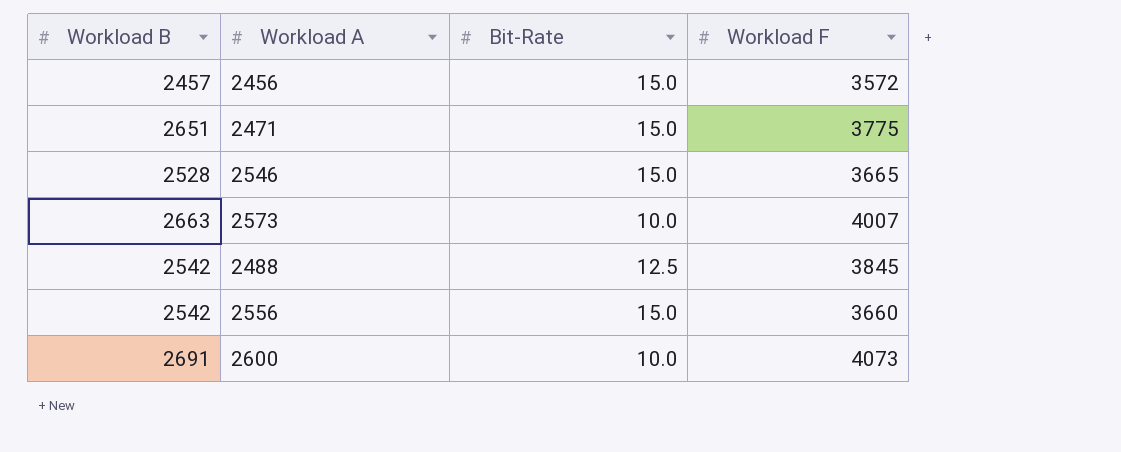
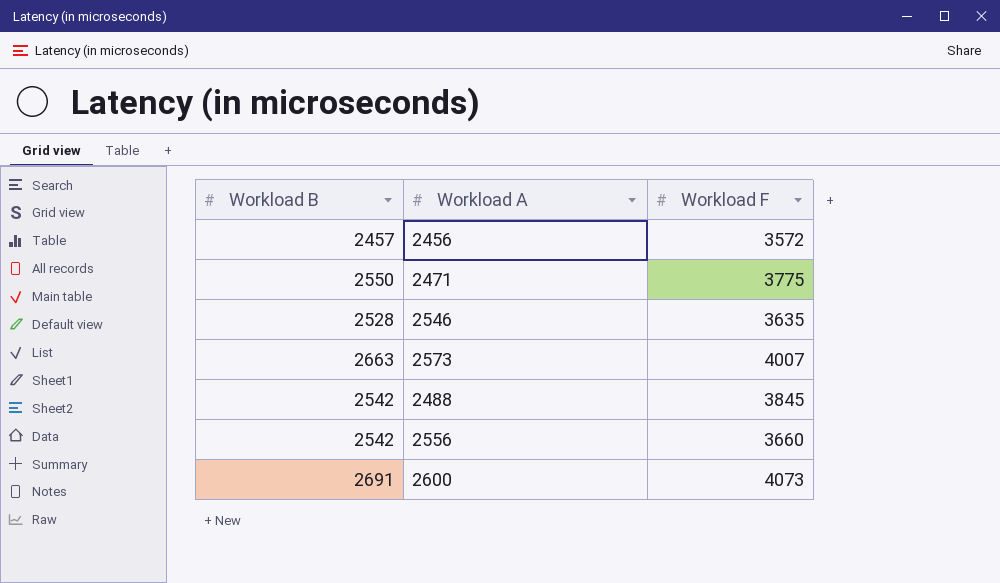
column Bit-Rate | position: 3 -> none
2471 | Workload B: 2651 -> 2550
2546 | Workload F: 3665 -> 3635

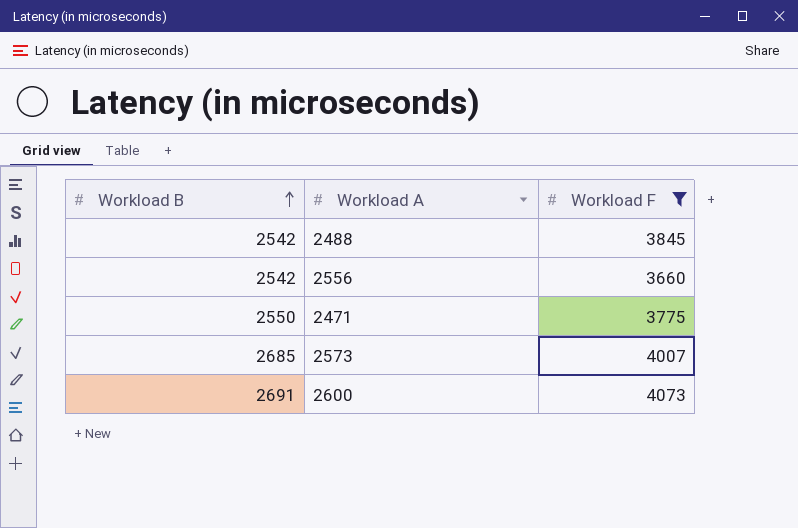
filter: none -> Workload F >= 3660
row order: none -> Workload B ascending
2573 | Workload B: 2663 -> 2685

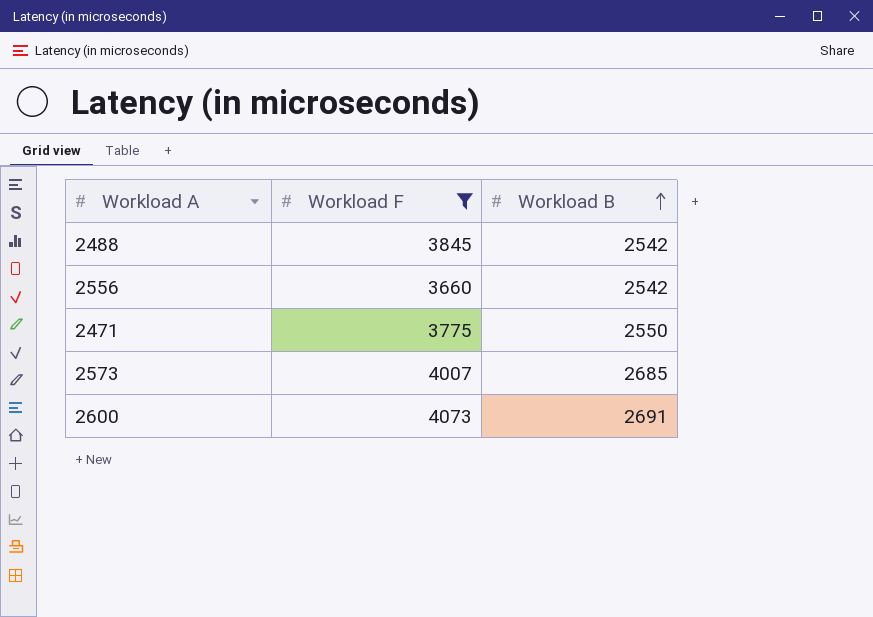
column Workload B | position: 1 -> 3

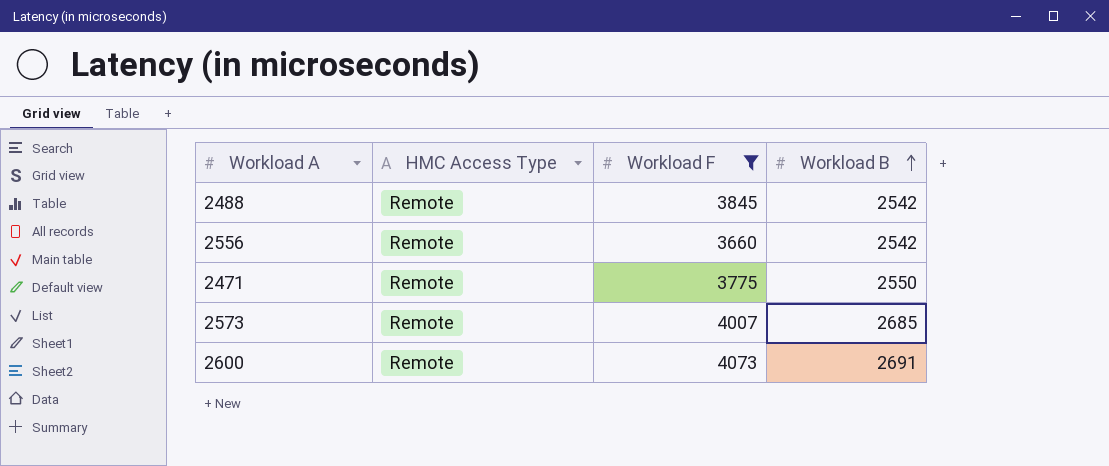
column HMC Access Type | position: none -> 2

